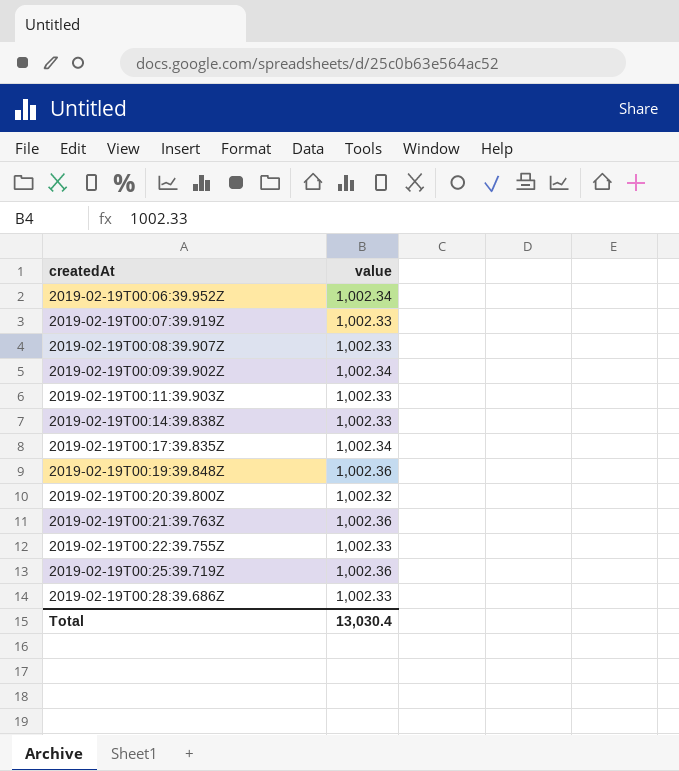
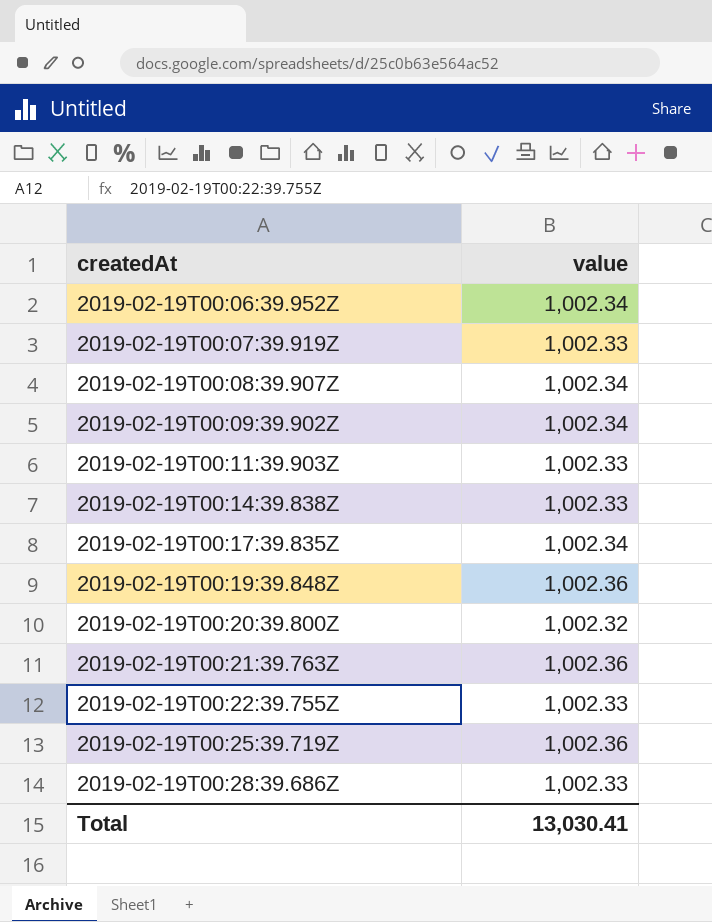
2019-02-19T00:08:39.907Z | value: 1,002.33 -> 1,002.34
Total | value: 13,030.4 -> 13,030.41

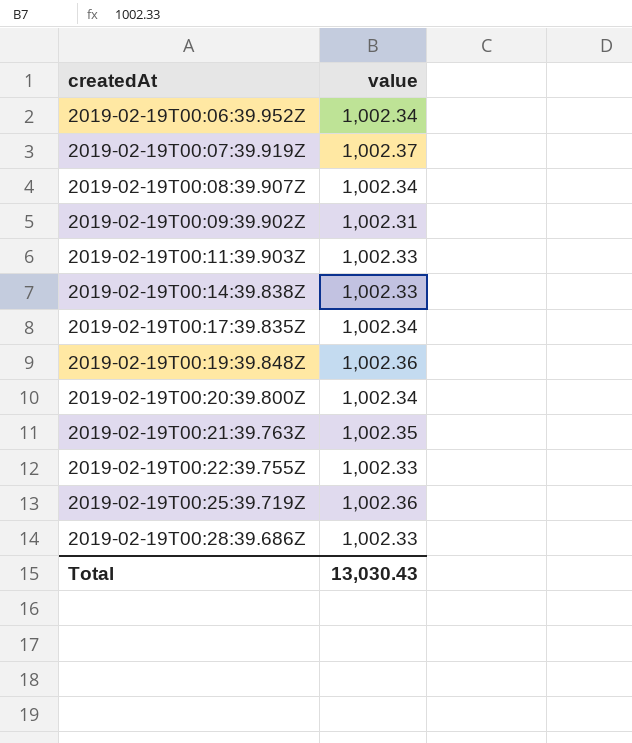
2019-02-19T00:07:39.919Z | value: 1,002.33 -> 1,002.37
2019-02-19T00:09:39.902Z | value: 1,002.34 -> 1,002.31
2019-02-19T00:20:39.800Z | value: 1,002.32 -> 1,002.34
2019-02-19T00:21:39.763Z | value: 1,002.36 -> 1,002.35
Total | value: 13,030.41 -> 13,030.43

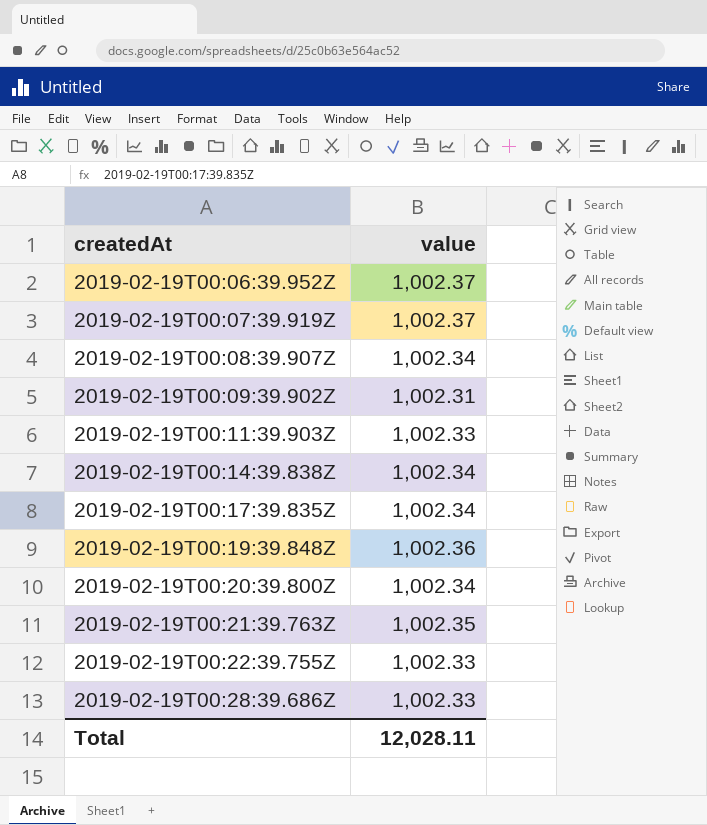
row 2019-02-19T00:25:39.719Z: 1,002.36 -> none
2019-02-19T00:06:39.952Z | value: 1,002.34 -> 1,002.37
2019-02-19T00:14:39.838Z | value: 1,002.33 -> 1,002.34
Total | value: 13,030.43 -> 12,028.11

